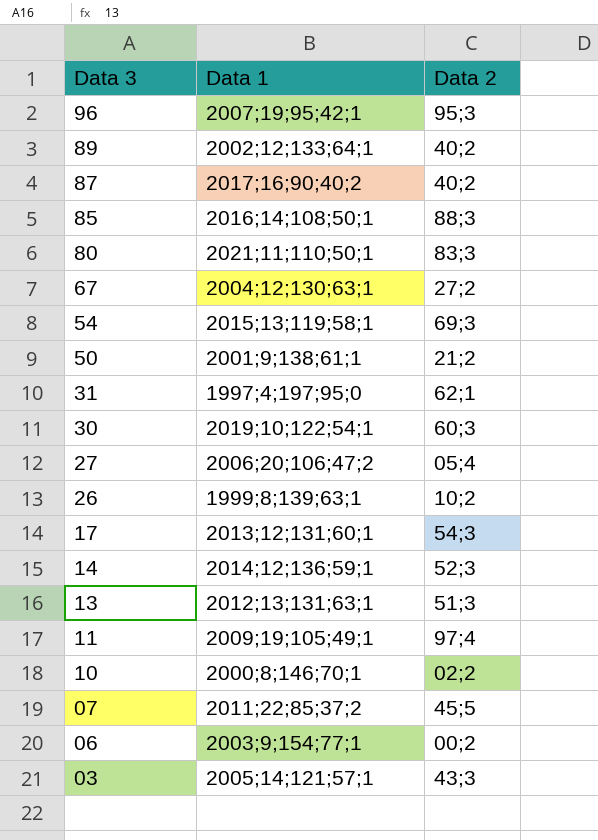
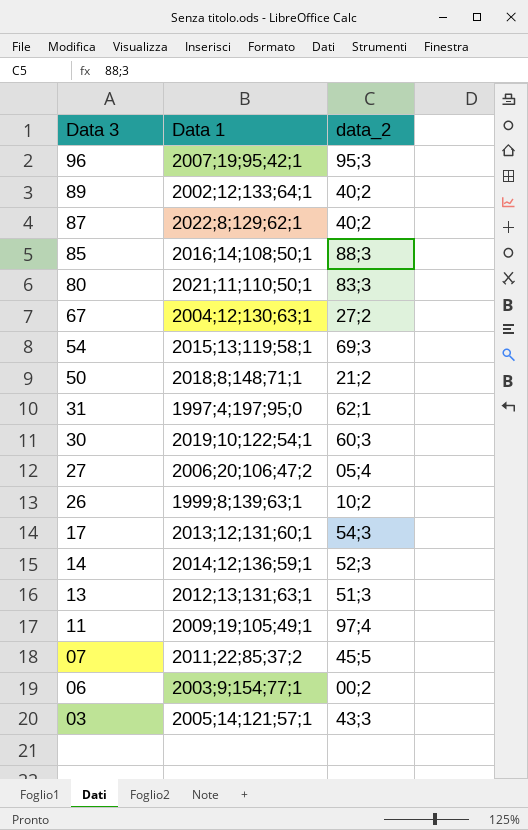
column name: Data 2 -> data_2
row 10: 2000;8;146;70;1 | 02;2 -> none
87 | Data 1: 2017;16;90;40;2 -> 2022;8;129;62;1
50 | Data 1: 2001;9;138;61;1 -> 2018;8;148;71;1

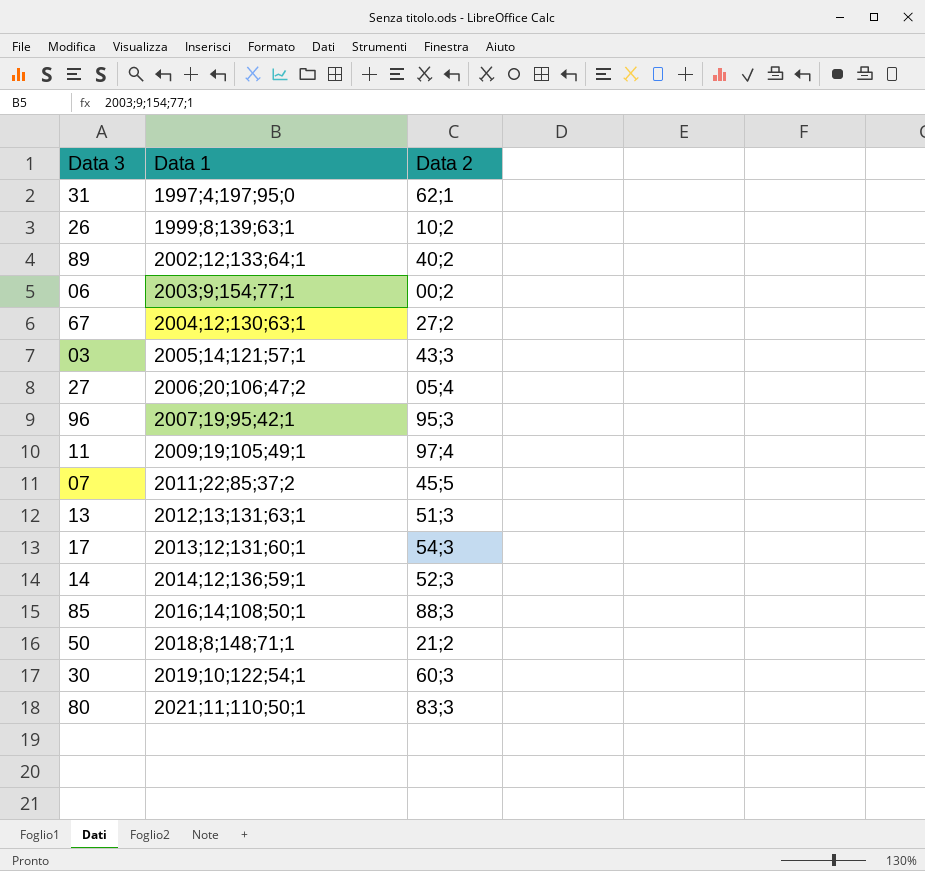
row order: Data 3 descending -> Data 1 ascending
column name: data_2 -> Data 2
row 87: 2022;8;129;62;1 | 40;2 -> none
row 54: 2015;13;119;58;1 | 69;3 -> none

